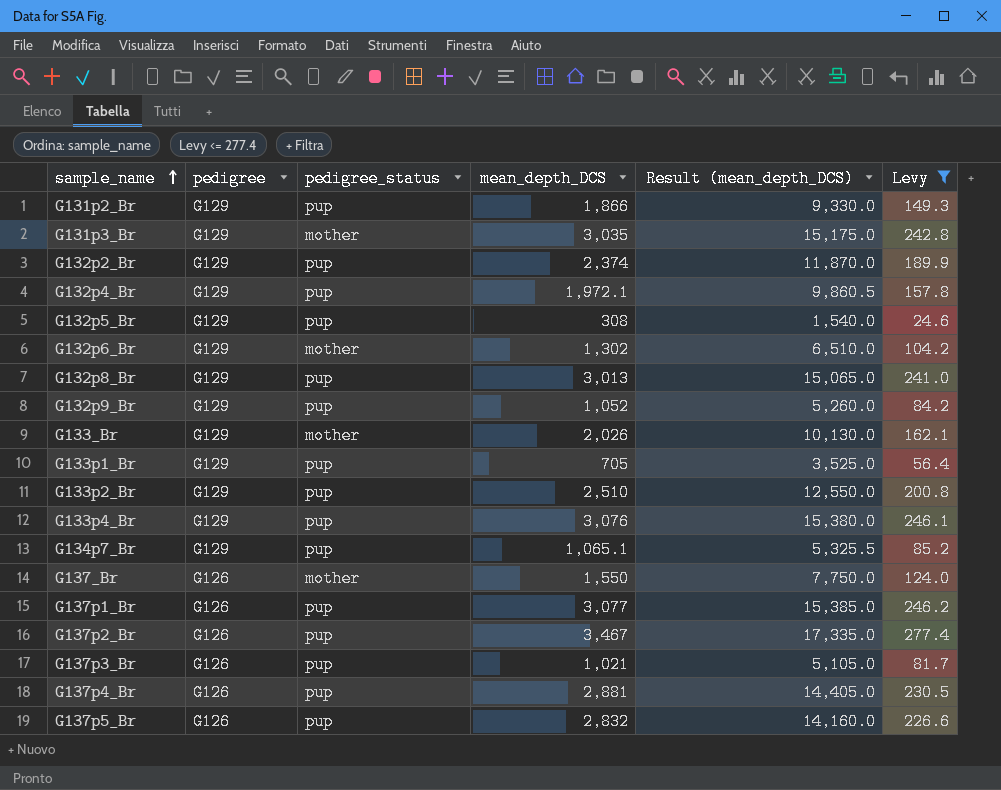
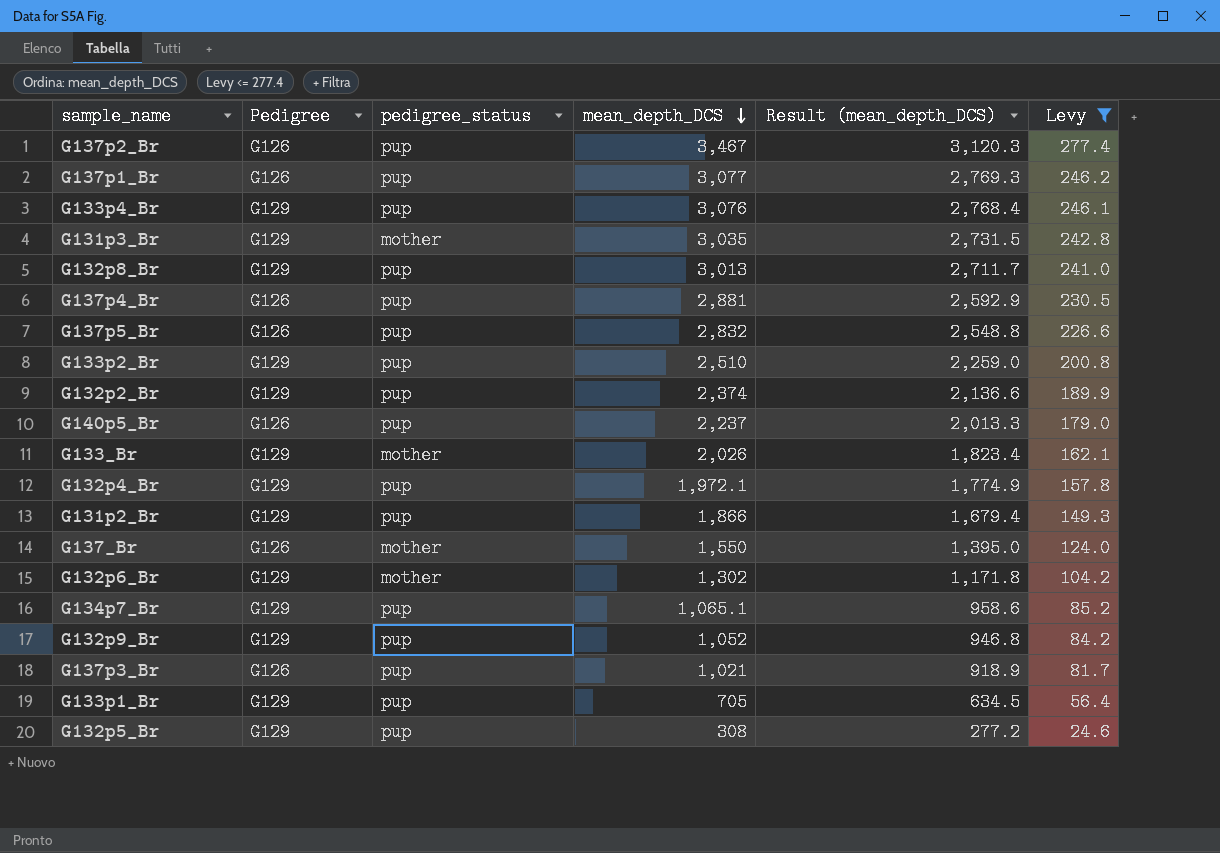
row order: sample_name ascending -> mean_depth_DCS descending
column name: pedigree -> Pedigree
column Result (mean_depth_DCS) | formula: [mean_depth_DCS] * 5 -> [mean_depth_DCS] * 0.9
row G140p5_Br: none -> G126 | pup | 2,237 | 2,013.3 | 179.0

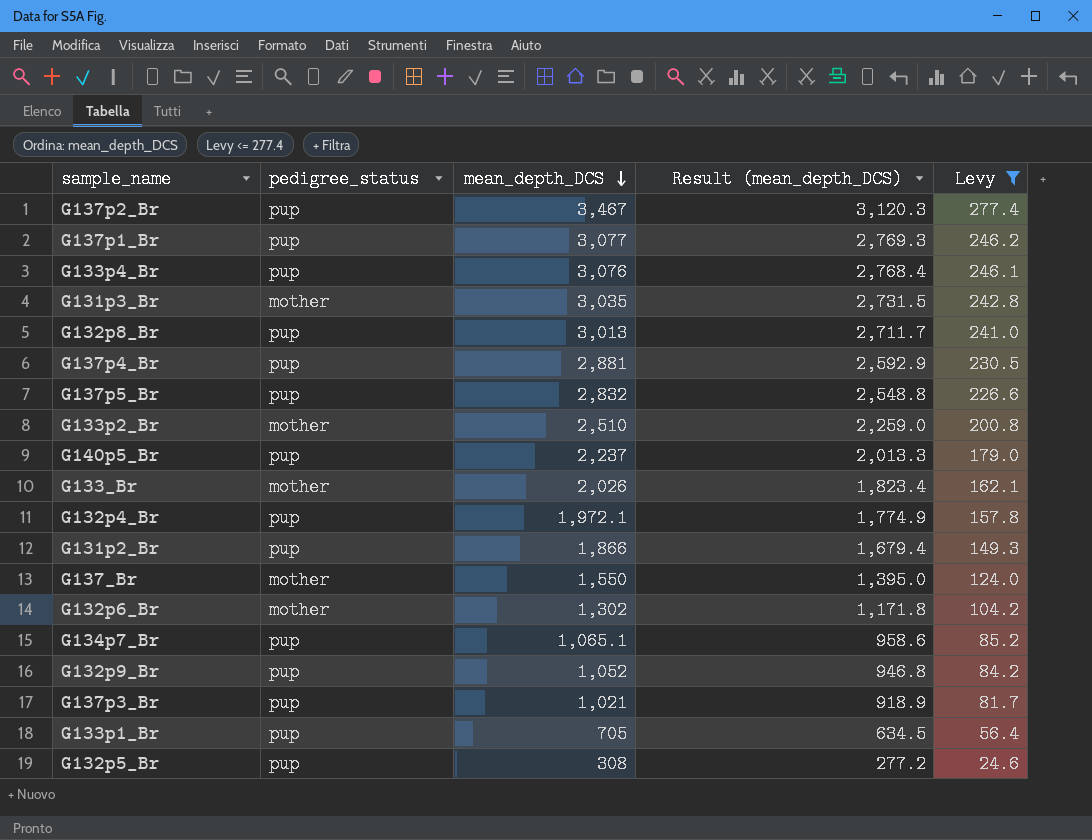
column Pedigree | position: 2 -> none
row G132p2_Br: G129 | pup | 2,374 | 2,136.6 | 189.9 -> none
G133p2_Br | pedigree_status: pup -> mother

